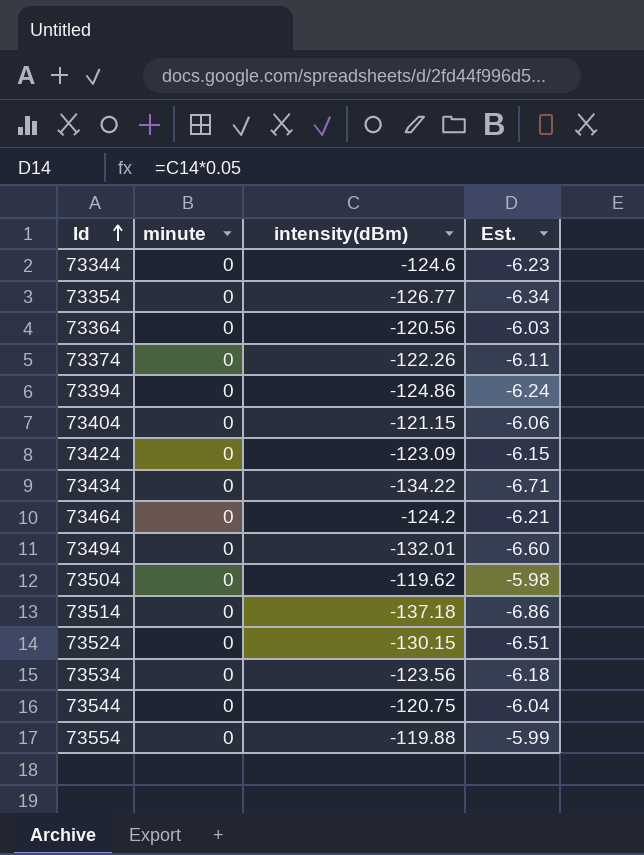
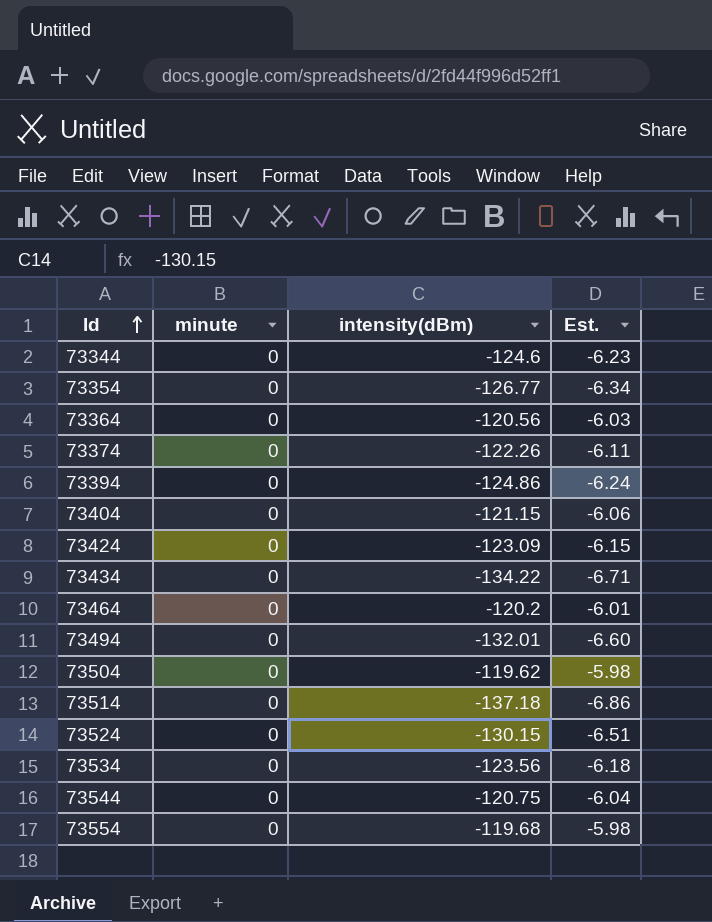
73464 | intensity(dBm): -124.2 -> -120.2
73464 | Est.: -6.21 -> -6.01
73554 | intensity(dBm): -119.88 -> -119.68
73554 | Est.: -5.99 -> -5.98

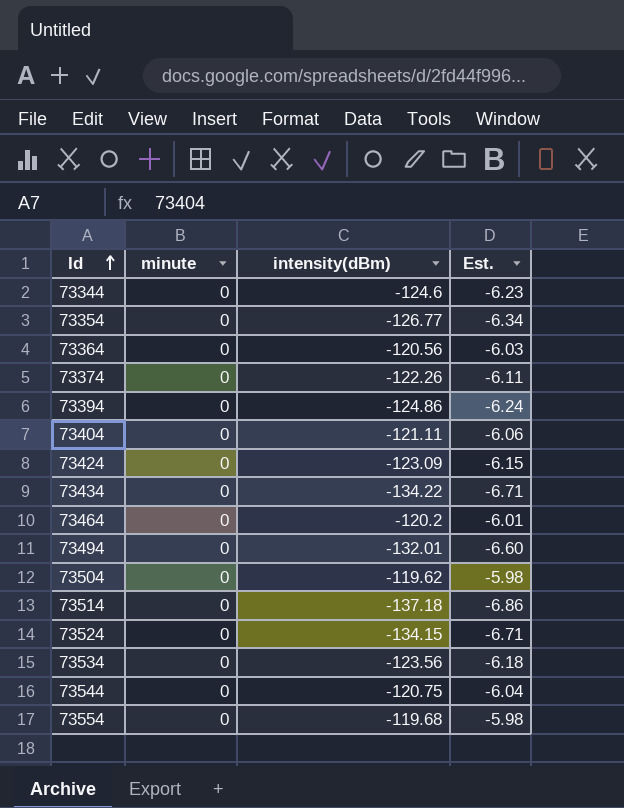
73404 | intensity(dBm): -121.15 -> -121.11
73524 | intensity(dBm): -130.15 -> -134.15
73524 | Est.: -6.51 -> -6.71

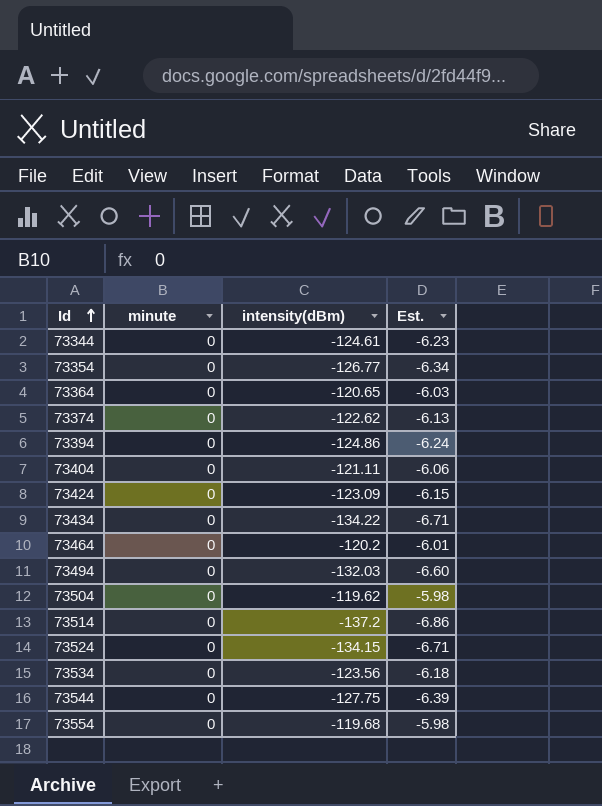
73344 | intensity(dBm): -124.6 -> -124.61
73364 | intensity(dBm): -120.56 -> -120.65
73374 | intensity(dBm): -122.26 -> -122.62
73374 | Est.: -6.11 -> -6.13
73494 | intensity(dBm): -132.01 -> -132.03
73514 | intensity(dBm): -137.18 -> -137.2
73544 | intensity(dBm): -120.75 -> -127.75
73544 | Est.: -6.04 -> -6.39

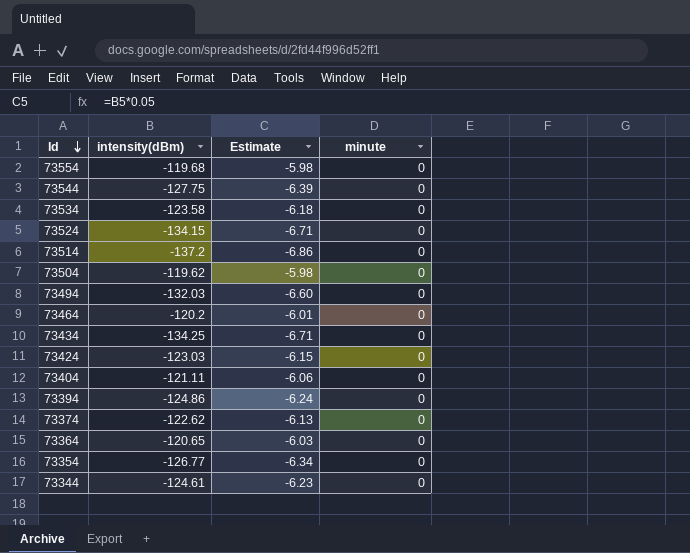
row order: Id ascending -> Id descending
column name: Est. -> Estimate
column minute | position: 2 -> 4
73534 | intensity(dBm): -123.56 -> -123.58
73434 | intensity(dBm): -134.22 -> -134.25
73424 | intensity(dBm): -123.09 -> -123.03

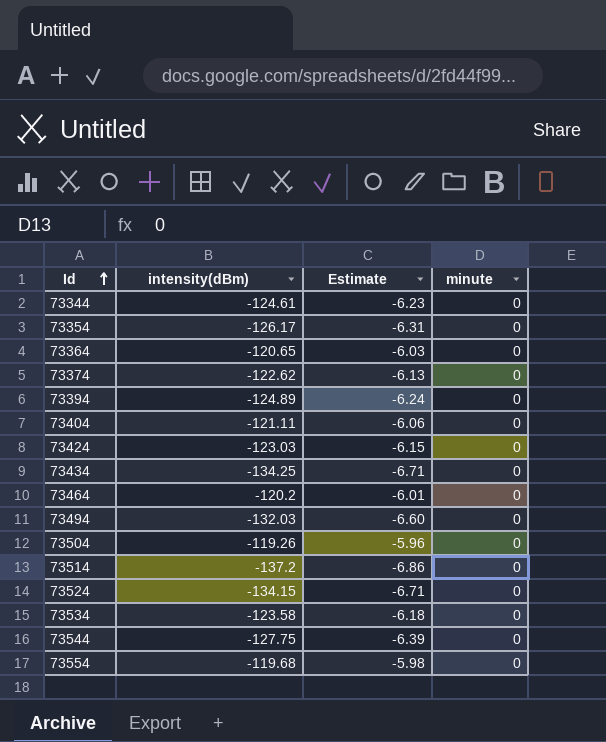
row order: Id descending -> Id ascending
73354 | intensity(dBm): -126.77 -> -126.17
73354 | Estimate: -6.34 -> -6.31
73394 | intensity(dBm): -124.86 -> -124.89
73504 | intensity(dBm): -119.62 -> -119.26
73504 | Estimate: -5.98 -> -5.96

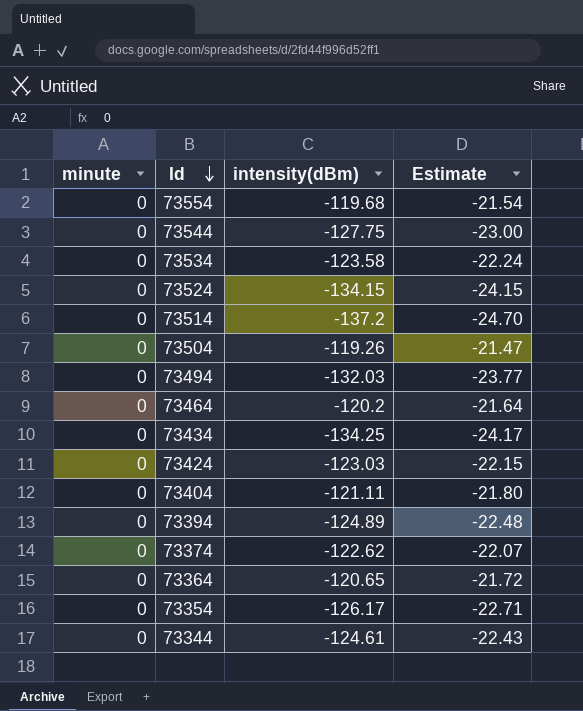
row order: Id ascending -> Id descending
column minute | position: 4 -> 1
column Estimate | formula: [intensity(dBm)] * 0.05 -> [intensity(dBm)] * 0.18

